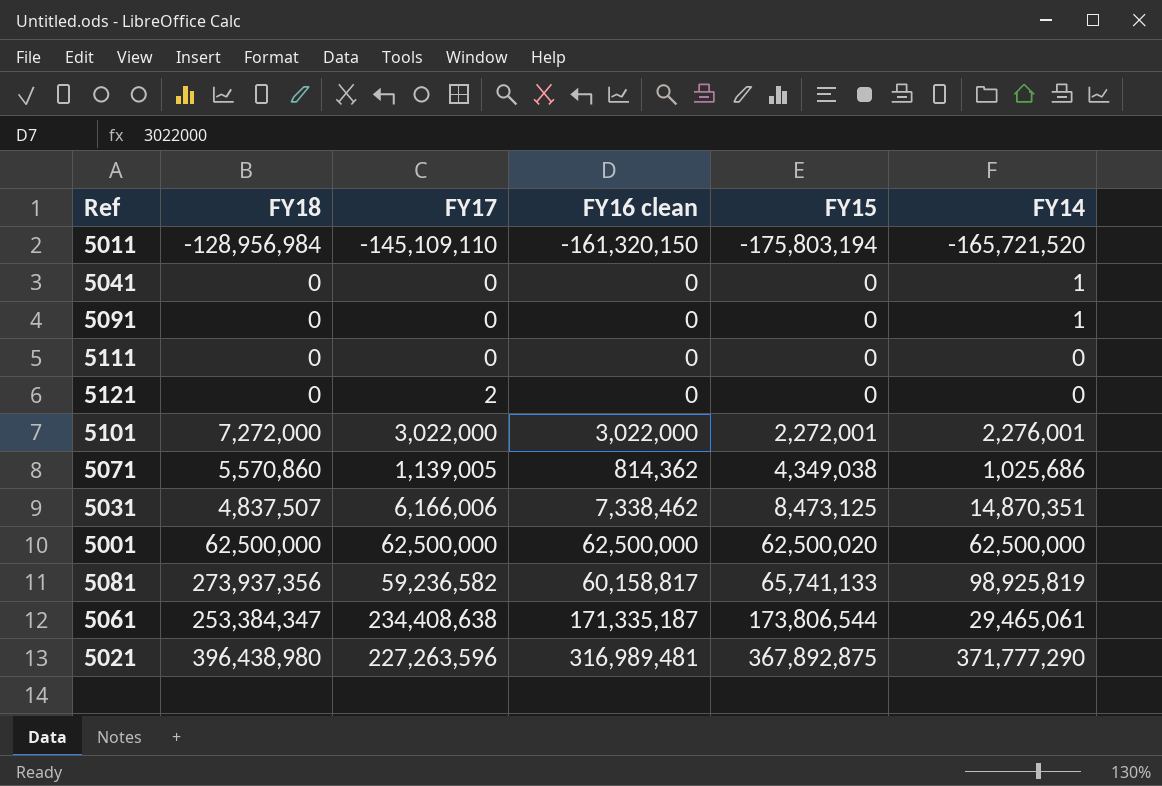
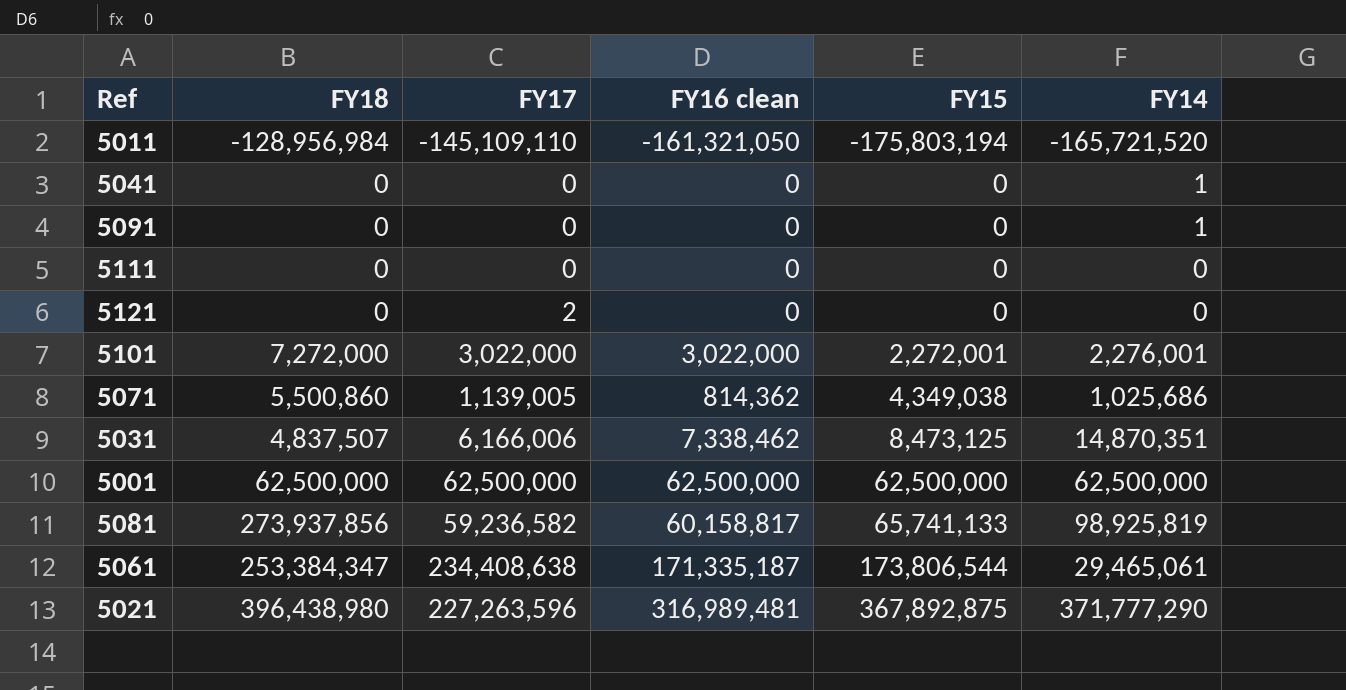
5011 | FY16 clean: -161,320,150 -> -161,321,050
5071 | FY18: 5,570,860 -> 5,500,860
5001 | FY15: 62,500,020 -> 62,500,000
5081 | FY18: 273,937,356 -> 273,937,856

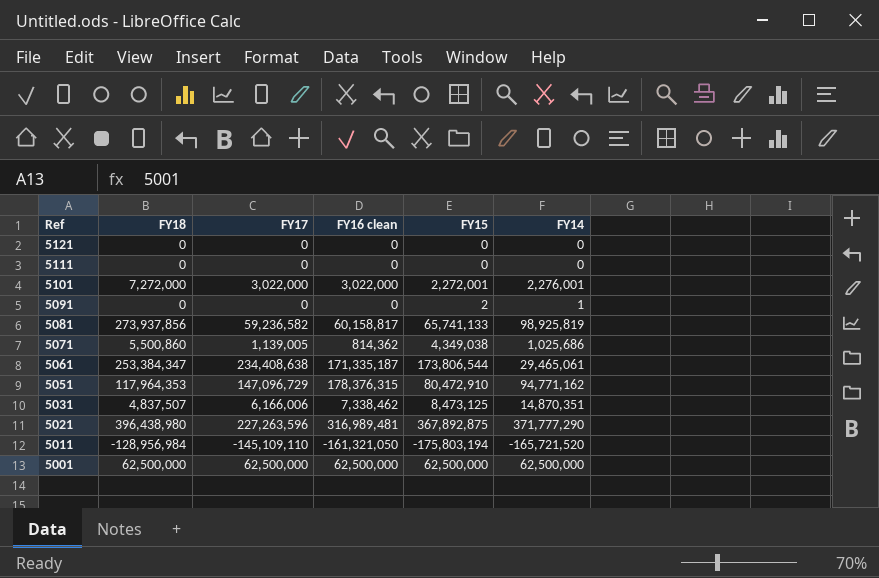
row order: FY15 ascending -> Ref descending
row 5041: 0 | 0 | 0 | 0 | 1 -> none
5121 | FY17: 2 -> 0
5091 | FY15: 0 -> 2
row 5051: none -> 117,964,353 | 147,096,729 | 178,376,315 | 80,472,910 | 94,771,162

